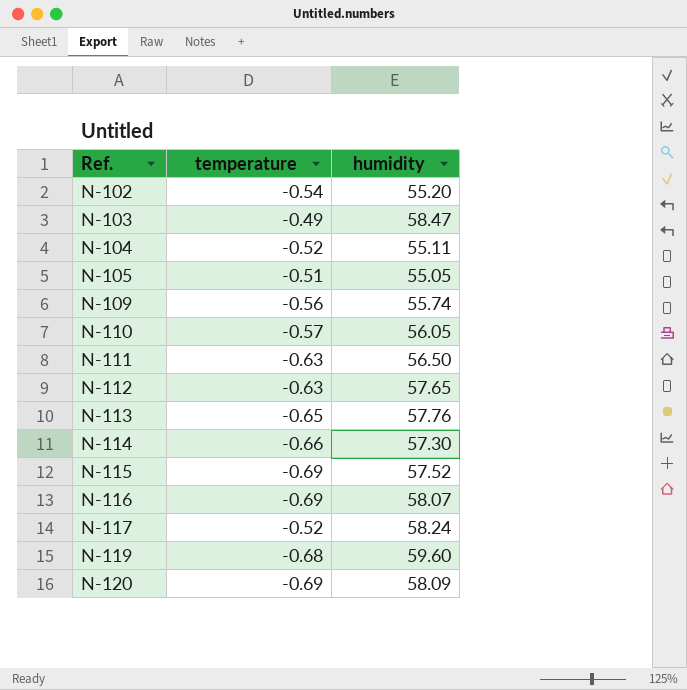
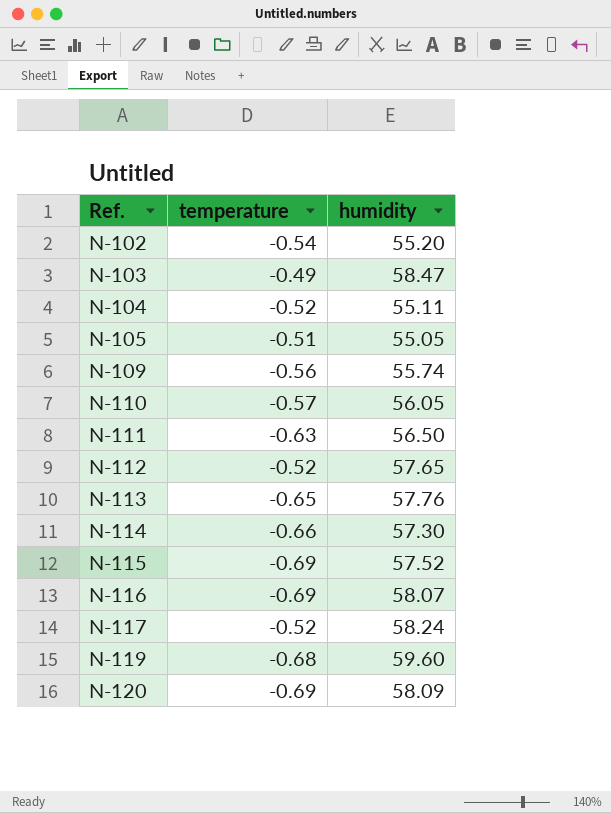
N-112 | temperature: -0.63 -> -0.52

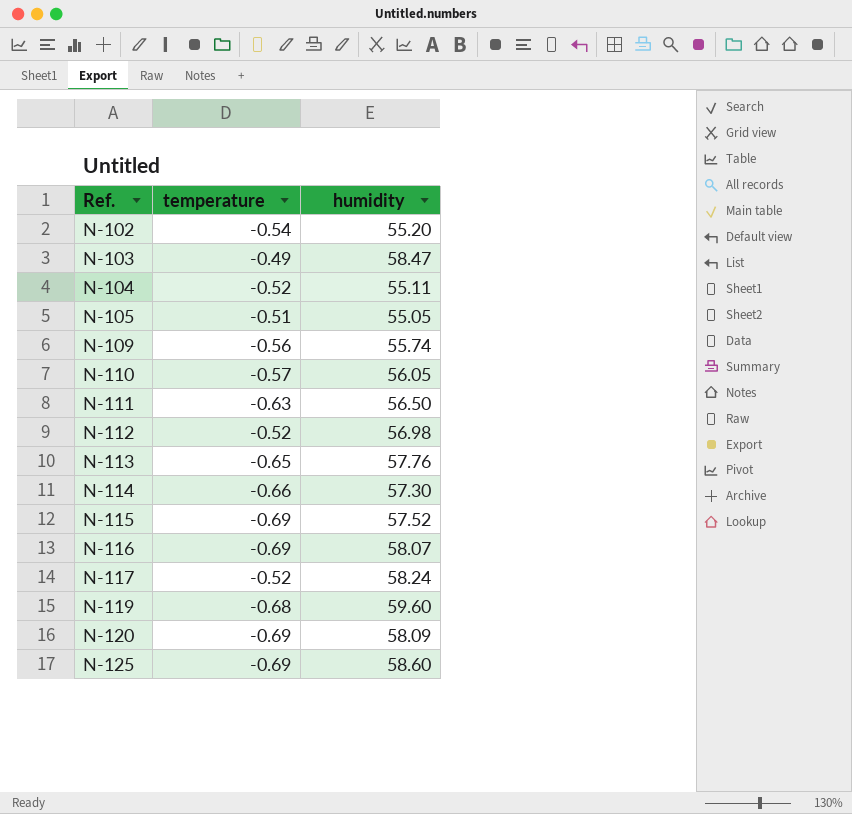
N-112 | humidity: 57.65 -> 56.98
row N-125: none -> -0.69 | 58.60

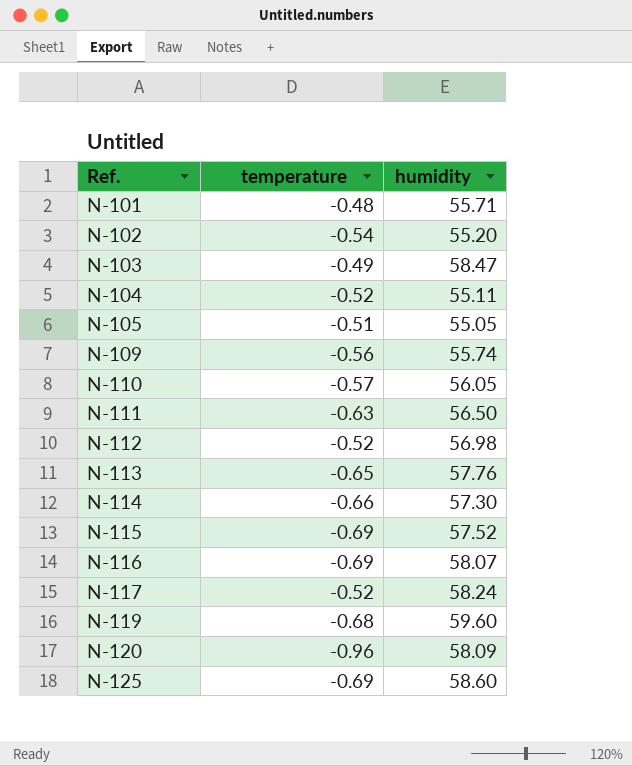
row N-101: none -> -0.48 | 55.71
N-120 | temperature: -0.69 -> -0.96

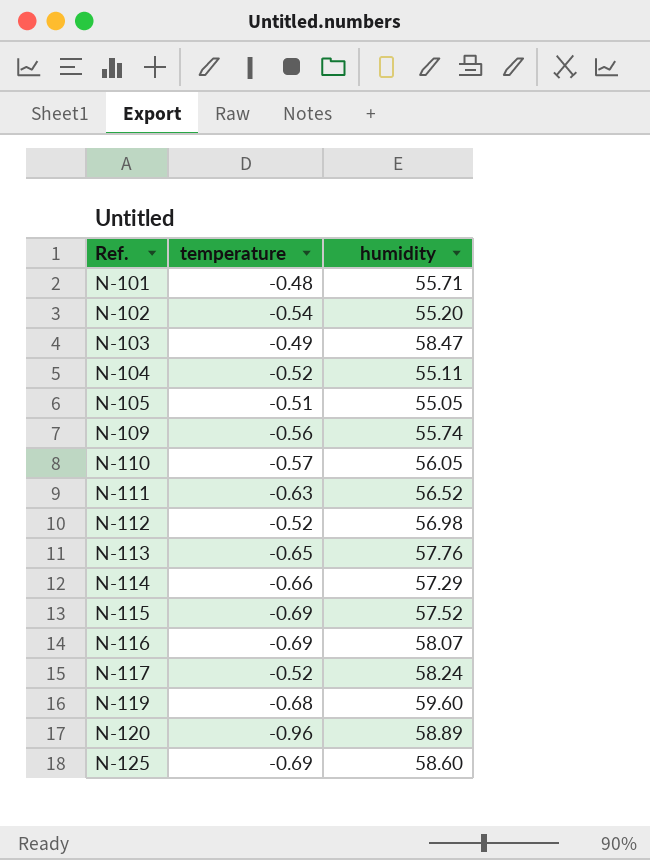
N-111 | humidity: 56.50 -> 56.52
N-114 | humidity: 57.30 -> 57.29
N-120 | humidity: 58.09 -> 58.89

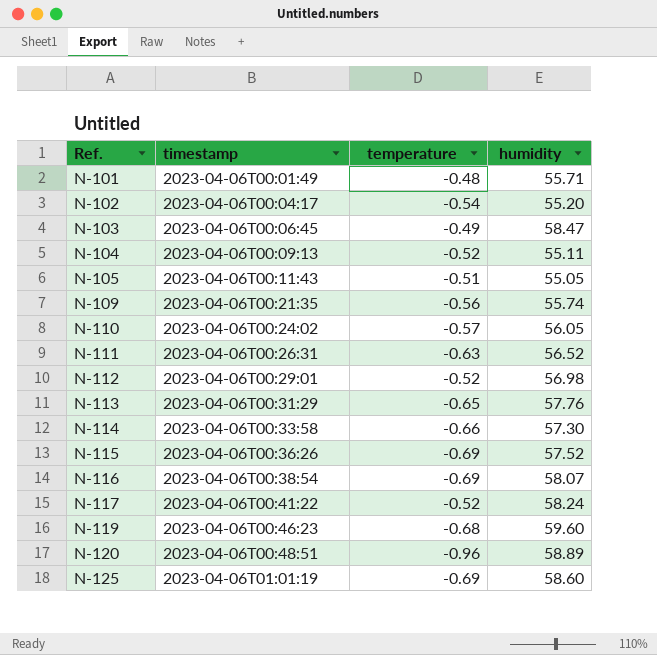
column timestamp | position: none -> 2
N-114 | humidity: 57.29 -> 57.30

